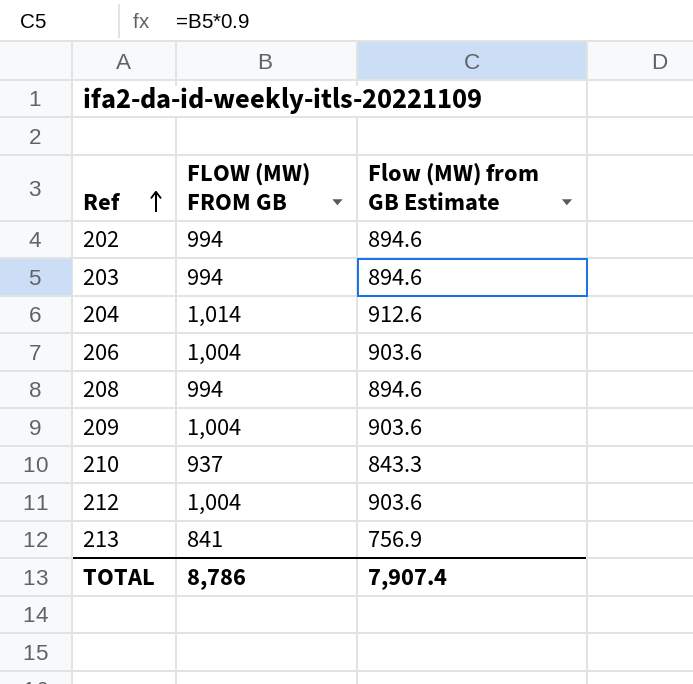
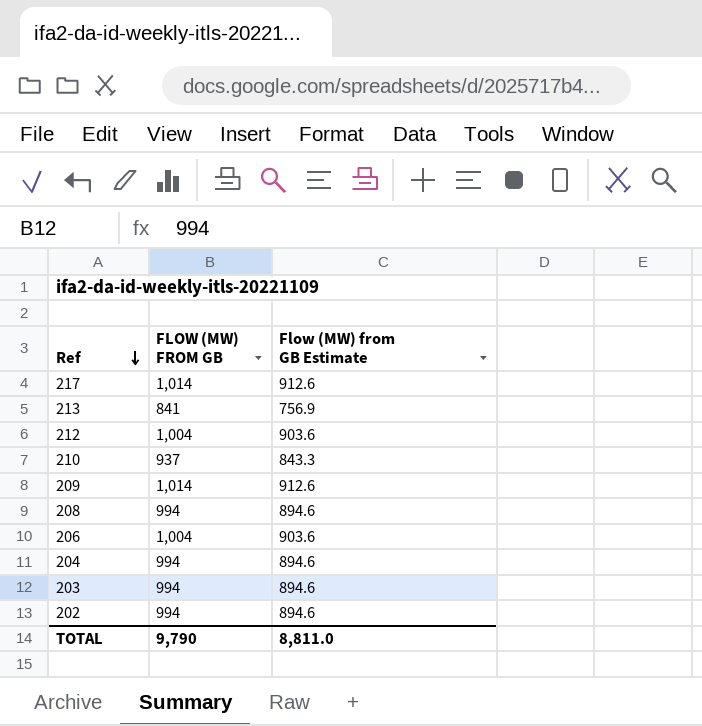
row order: Ref ascending -> Ref descending
row 217: none -> 1,014 | 912.6
209 | FLOW (MW) FROM GB: 1,004 -> 1,014
209 | Flow (MW) from GB Estimate: 903.6 -> 912.6
204 | FLOW (MW) FROM GB: 1,014 -> 994
204 | Flow (MW) from GB Estimate: 912.6 -> 894.6
TOTAL | FLOW (MW) FROM GB: 8,786 -> 9,790
TOTAL | Flow (MW) from GB Estimate: 7,907.4 -> 8,811.0

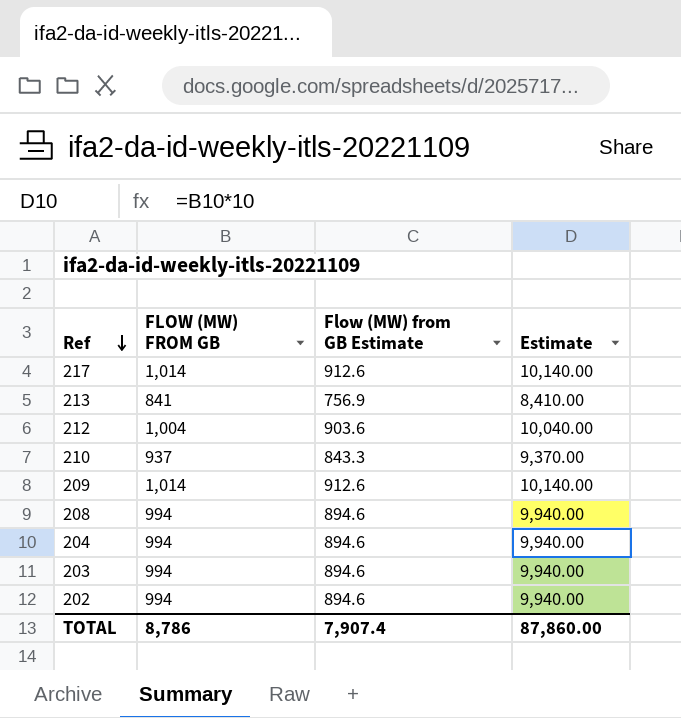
column Estimate | formula: none -> [FLOW (MW) FROM GB] * 10
row 206: 1,004 | 903.6 -> none
TOTAL | FLOW (MW) FROM GB: 9,790 -> 8,786
TOTAL | Flow (MW) from GB Estimate: 8,811.0 -> 7,907.4

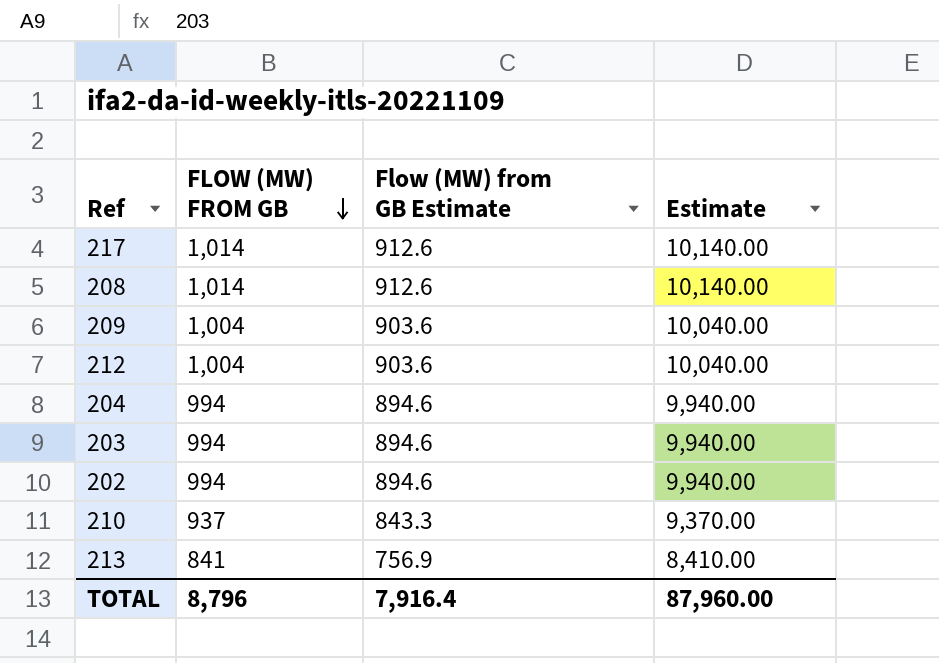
row order: Ref descending -> FLOW (MW) FROM GB descending
208 | FLOW (MW) FROM GB: 994 -> 1,014
208 | Flow (MW) from GB Estimate: 894.6 -> 912.6
208 | Estimate: 9,940.00 -> 10,140.00
209 | FLOW (MW) FROM GB: 1,014 -> 1,004
209 | Flow (MW) from GB Estimate: 912.6 -> 903.6
209 | Estimate: 10,140.00 -> 10,040.00
TOTAL | FLOW (MW) FROM GB: 8,786 -> 8,796
TOTAL | Flow (MW) from GB Estimate: 7,907.4 -> 7,916.4
TOTAL | Estimate: 87,860.00 -> 87,960.00

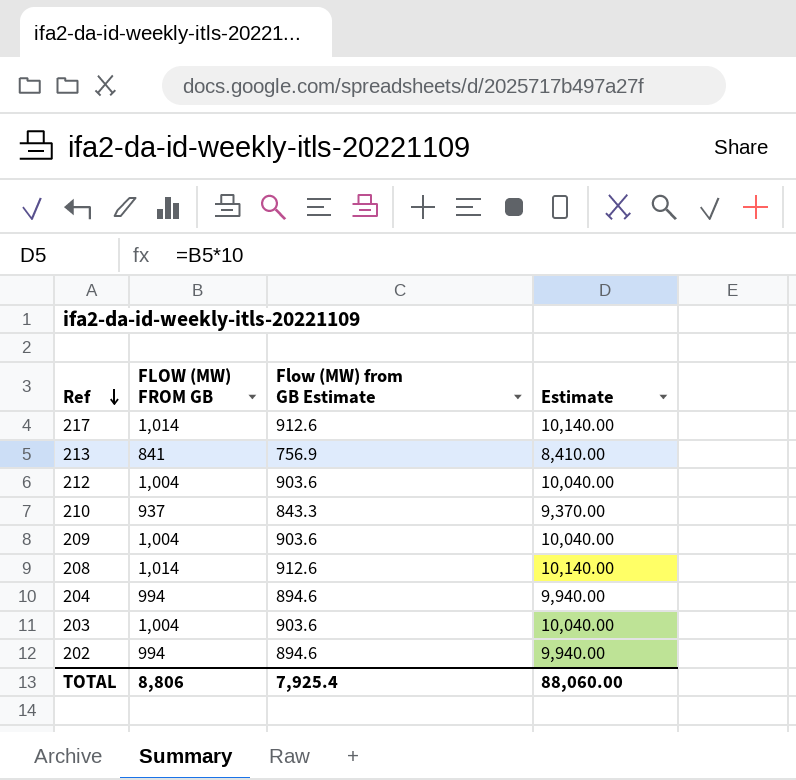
row order: FLOW (MW) FROM GB descending -> Ref descending
203 | FLOW (MW) FROM GB: 994 -> 1,004
203 | Flow (MW) from GB Estimate: 894.6 -> 903.6
203 | Estimate: 9,940.00 -> 10,040.00
TOTAL | FLOW (MW) FROM GB: 8,796 -> 8,806
TOTAL | Flow (MW) from GB Estimate: 7,916.4 -> 7,925.4
TOTAL | Estimate: 87,960.00 -> 88,060.00

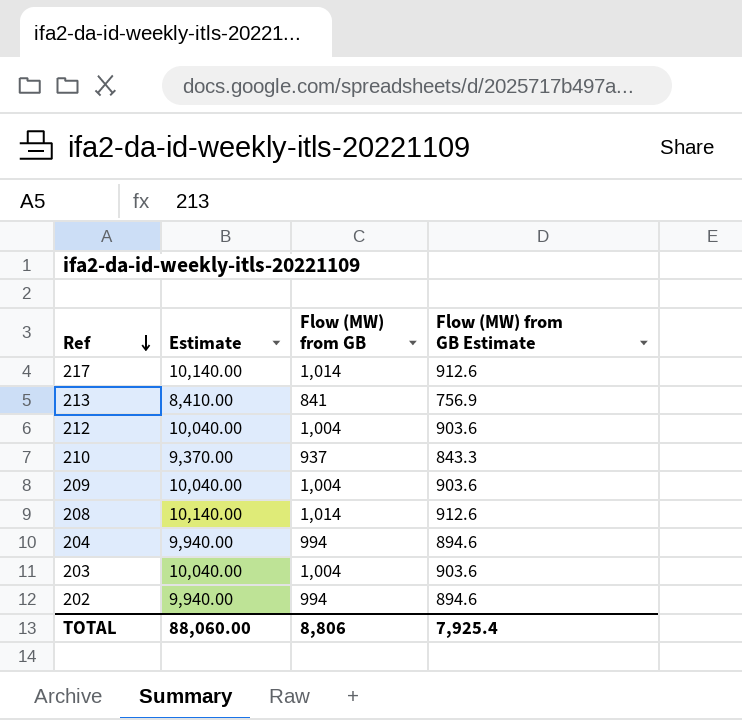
column Estimate | position: 4 -> 2
column name: FLOW (MW) FROM GB -> Flow (MW) from GB

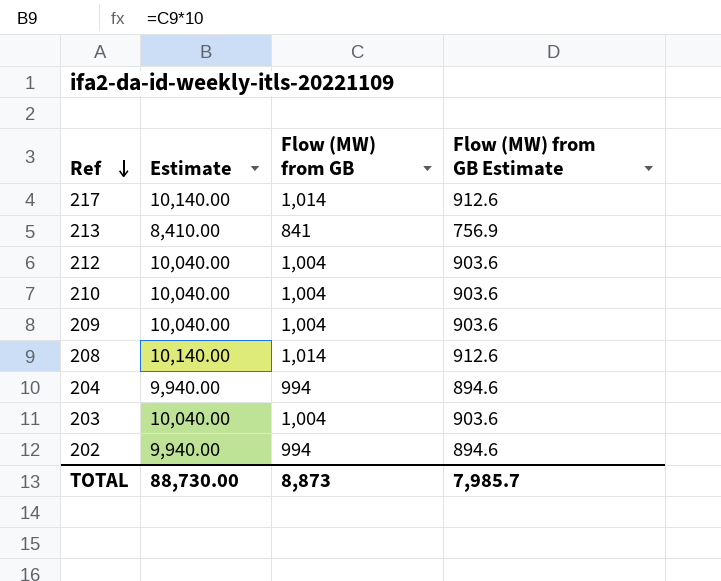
210 | Estimate: 9,370.00 -> 10,040.00
210 | Flow (MW) from GB: 937 -> 1,004
210 | Flow (MW) from GB Estimate: 843.3 -> 903.6
TOTAL | Estimate: 88,060.00 -> 88,730.00
TOTAL | Flow (MW) from GB: 8,806 -> 8,873
TOTAL | Flow (MW) from GB Estimate: 7,925.4 -> 7,985.7

